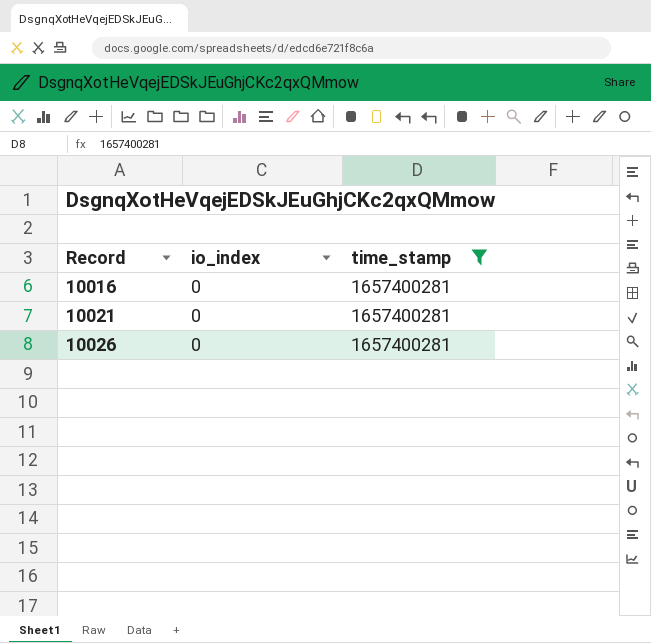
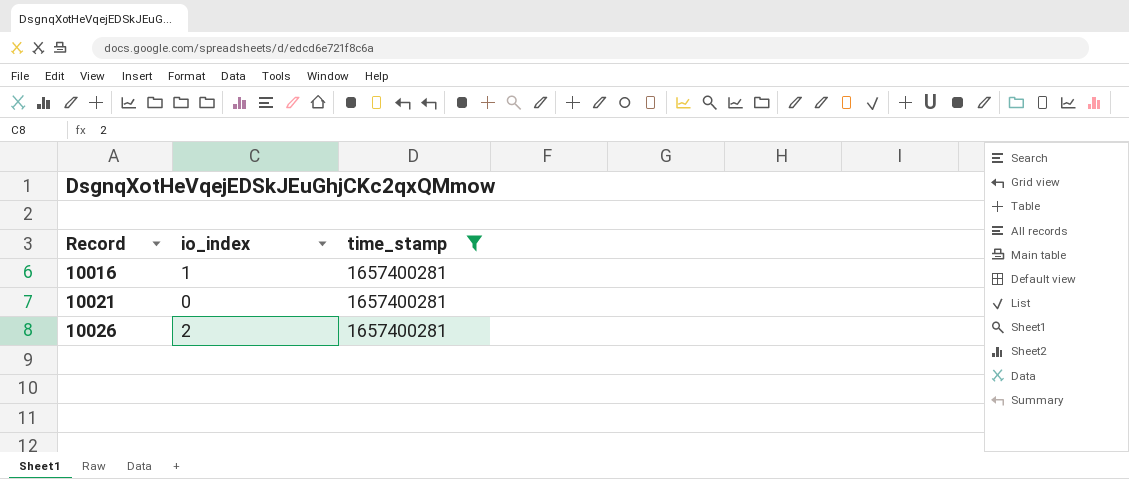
10016 | io_index: 0 -> 1
10026 | io_index: 0 -> 2

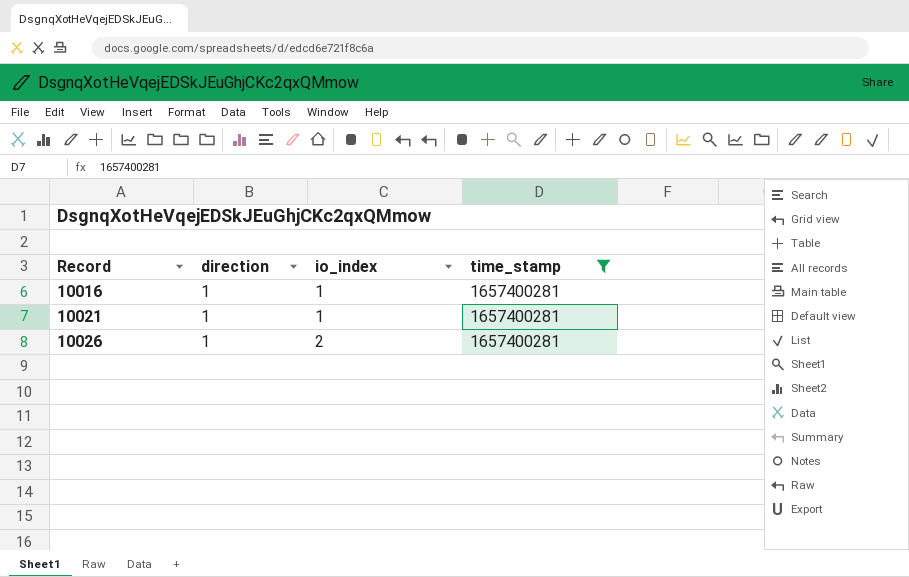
column direction | position: none -> 2
10021 | io_index: 0 -> 1

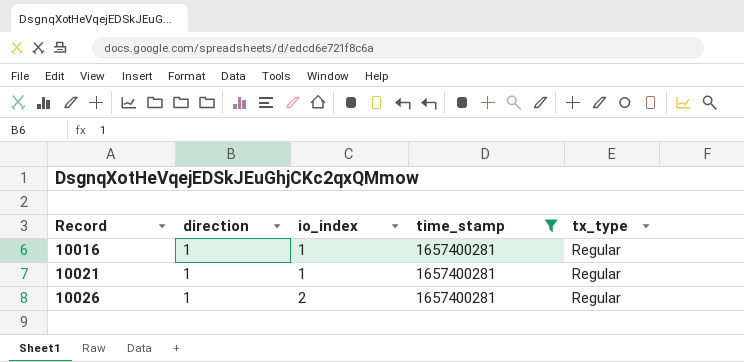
column tx_type | position: none -> 5

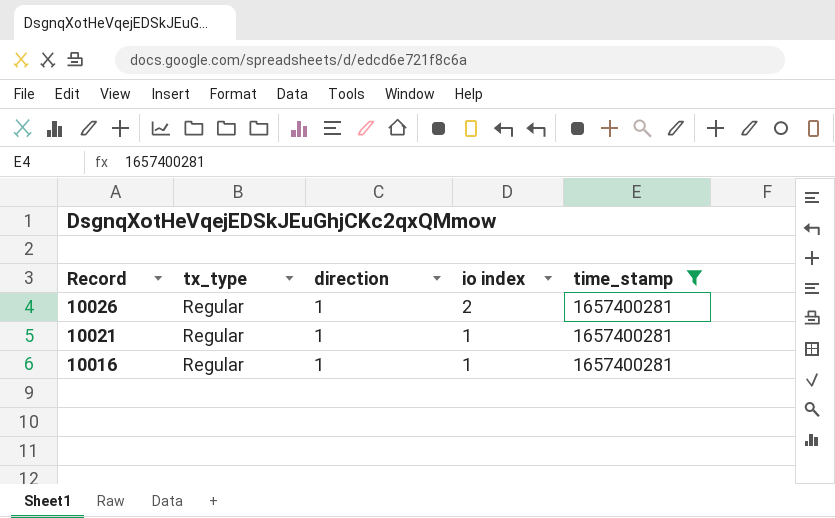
row order: Record ascending -> Record descending
column tx_type | position: 5 -> 2
column name: io_index -> io index

